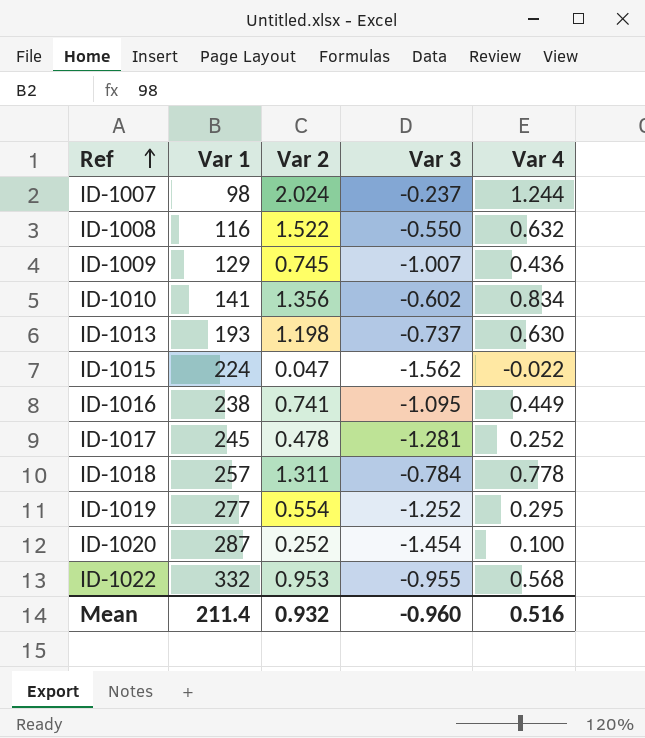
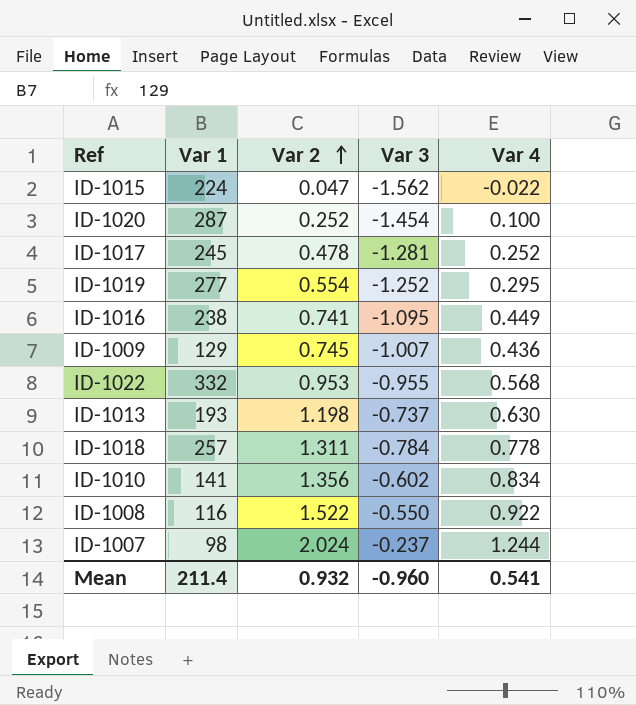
row order: Ref ascending -> Var 2 ascending
ID-1008 | Var 4: 0.632 -> 0.922
Mean | Var 4: 0.516 -> 0.541

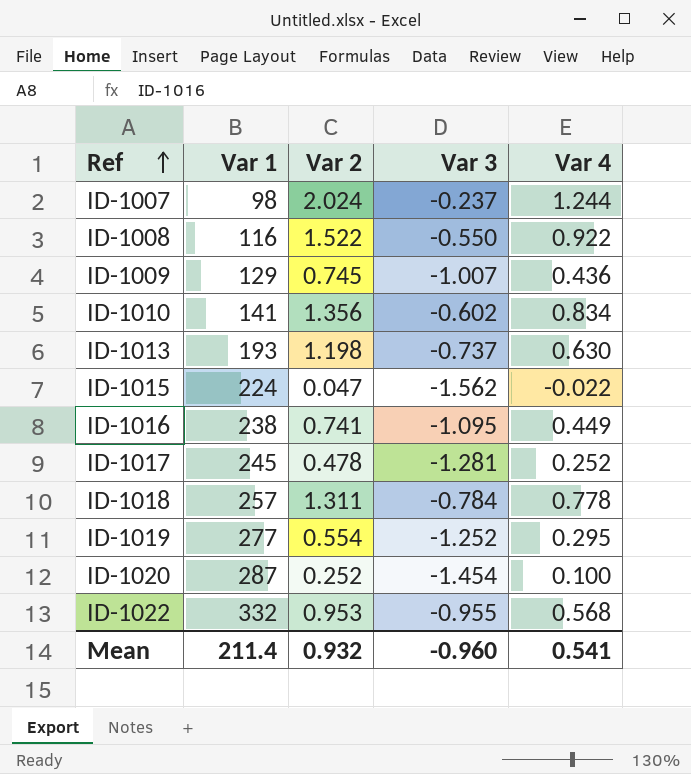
row order: Var 2 ascending -> Ref ascending

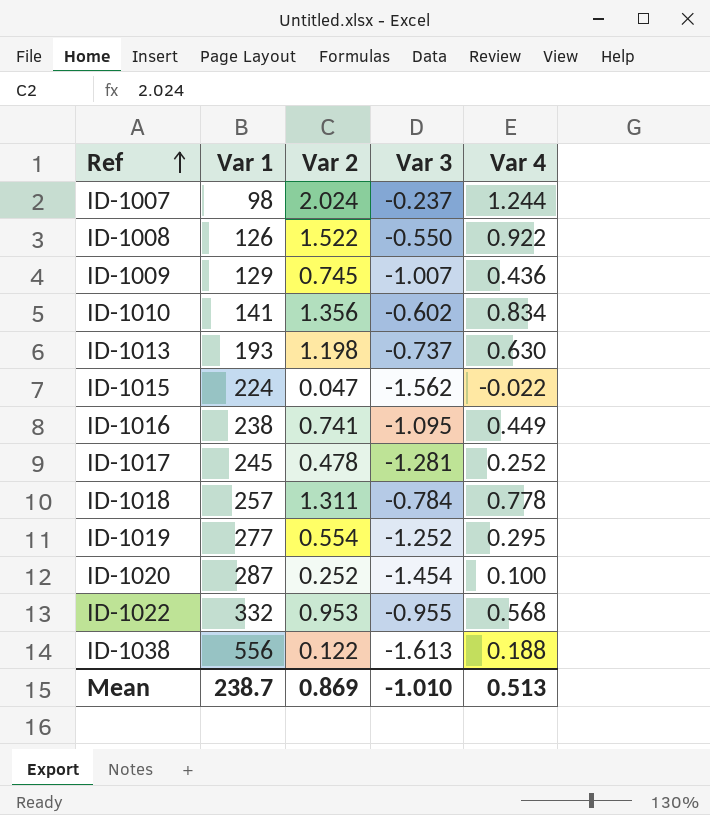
ID-1008 | Var 1: 116 -> 126
row ID-1038: none -> 556 | 0.122 | -1.613 | 0.188
Mean | Var 1: 211.4 -> 238.7
Mean | Var 2: 0.932 -> 0.869
Mean | Var 3: -0.960 -> -1.010
Mean | Var 4: 0.541 -> 0.513

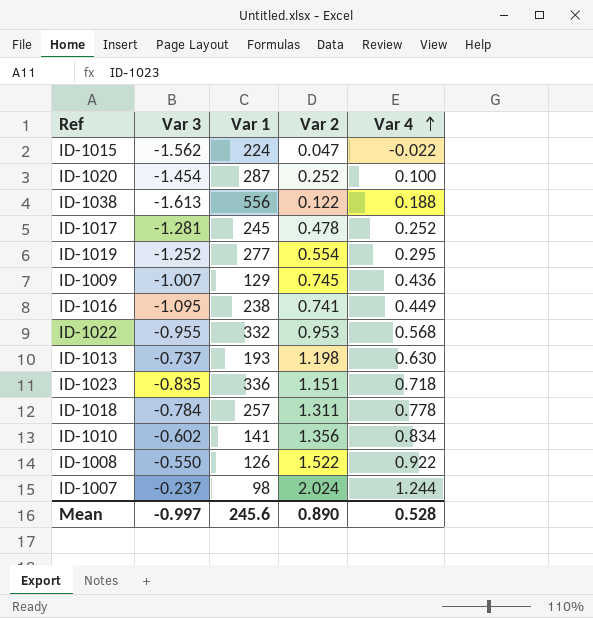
row order: Ref ascending -> Var 4 ascending
column Var 3 | position: 4 -> 2
row ID-1023: none -> -0.835 | 336 | 1.151 | 0.718
Mean | Var 3: -1.010 -> -0.997
Mean | Var 1: 238.7 -> 245.6
Mean | Var 2: 0.869 -> 0.890
Mean | Var 4: 0.513 -> 0.528

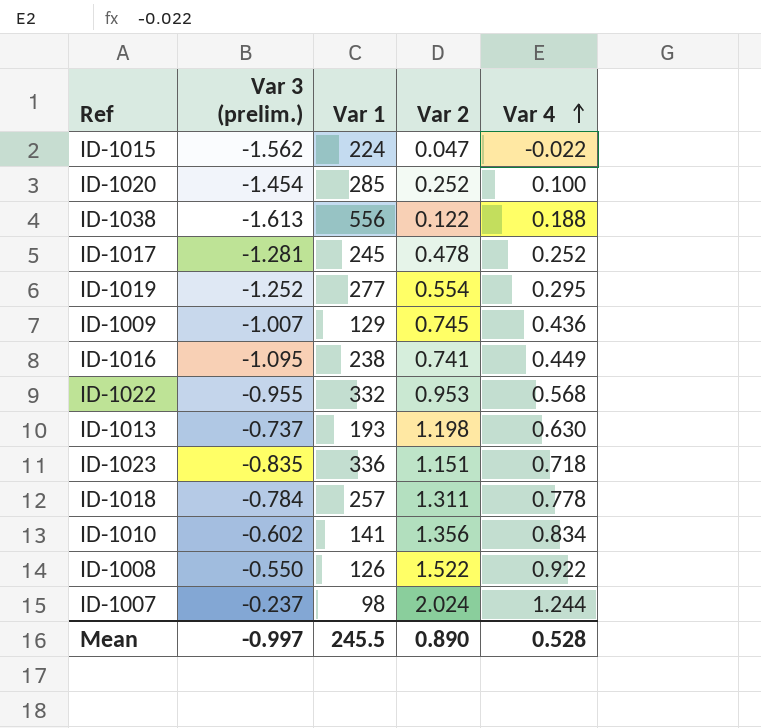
column name: Var 3 -> Var 3 (prelim.)
ID-1020 | Var 1: 287 -> 285
Mean | Var 1: 245.6 -> 245.5

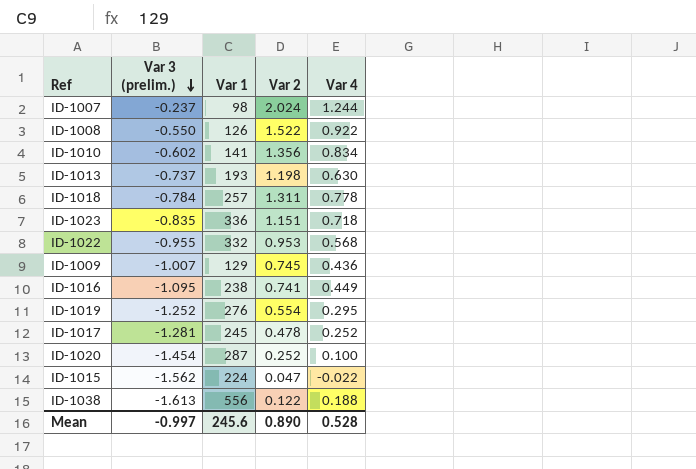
row order: Var 4 ascending -> Var 3 (prelim.) descending
ID-1019 | Var 1: 277 -> 276
ID-1020 | Var 1: 285 -> 287
Mean | Var 1: 245.5 -> 245.6

